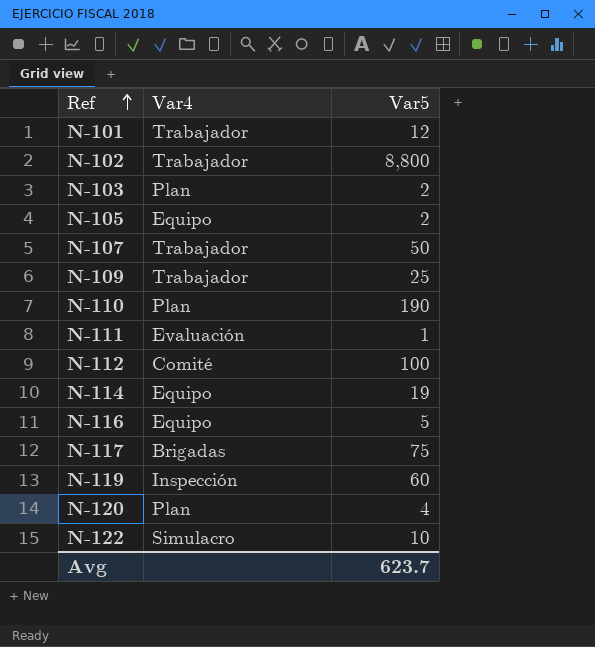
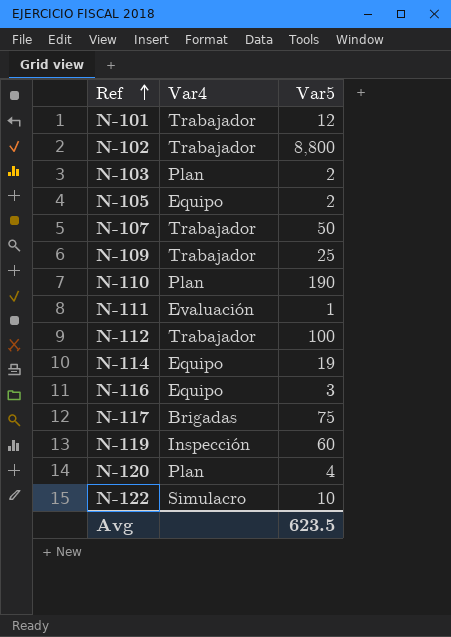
N-112 | Var4: Comité -> Trabajador
N-116 | Var5: 5 -> 3
Avg | Var5: 623.7 -> 623.5

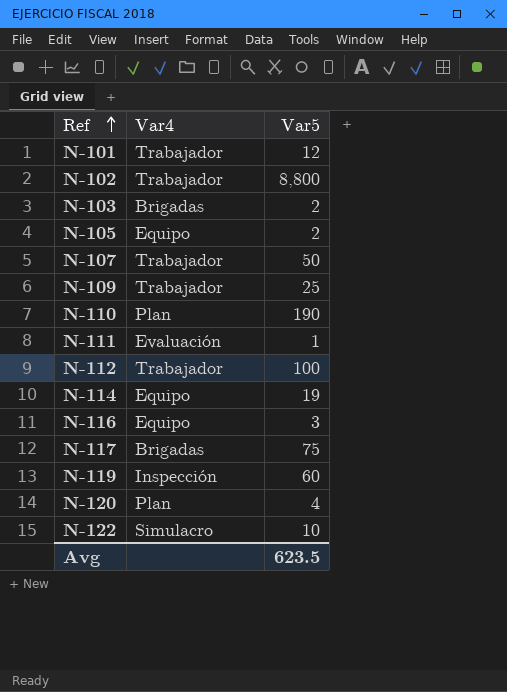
N-103 | Var4: Plan -> Brigadas

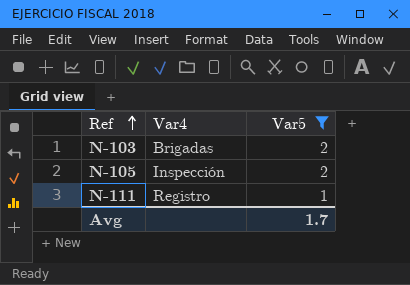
filter: none -> Var5 <= 2
N-105 | Var4: Equipo -> Inspección
N-111 | Var4: Evaluación -> Registro
Avg | Var5: 623.5 -> 1.7

